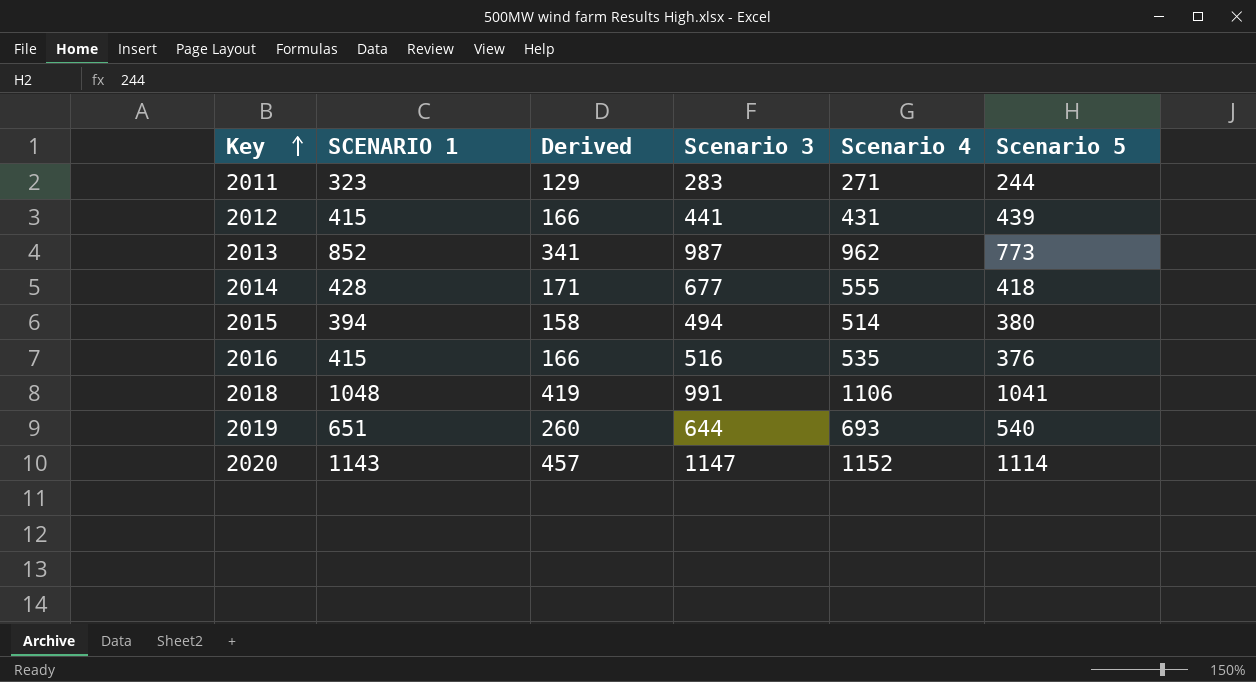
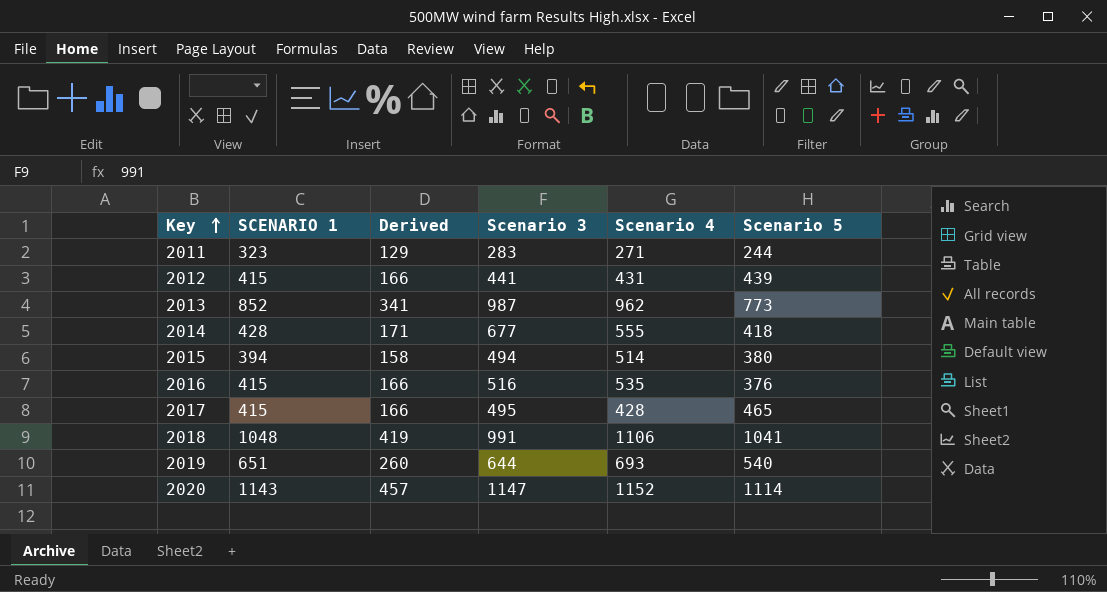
row 2017: none -> 415 | 166 | 495 | 428 | 465

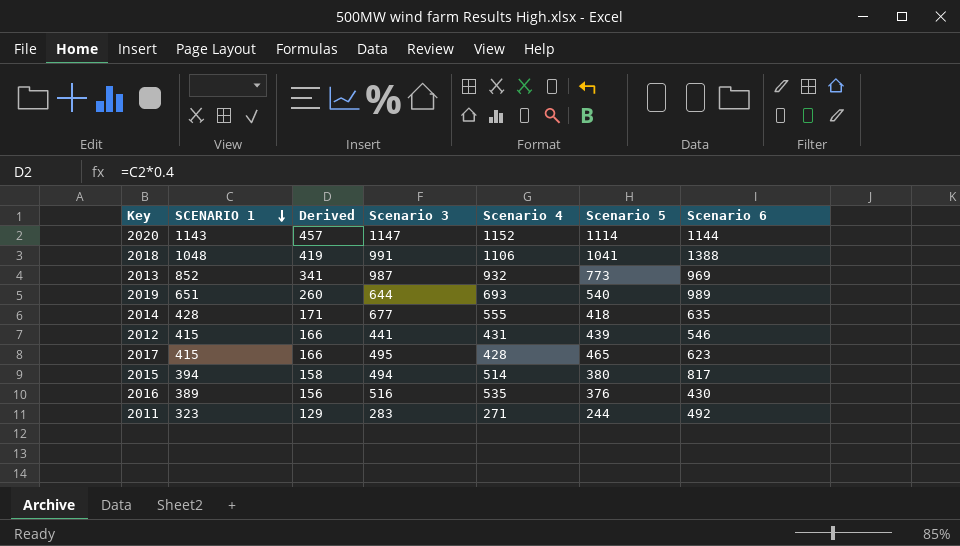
row order: Key ascending -> SCENARIO 1 descending
column Scenario 6 | position: none -> 7
2013 | Scenario 4: 962 -> 932
2016 | SCENARIO 1: 415 -> 389
2016 | Derived: 166 -> 156

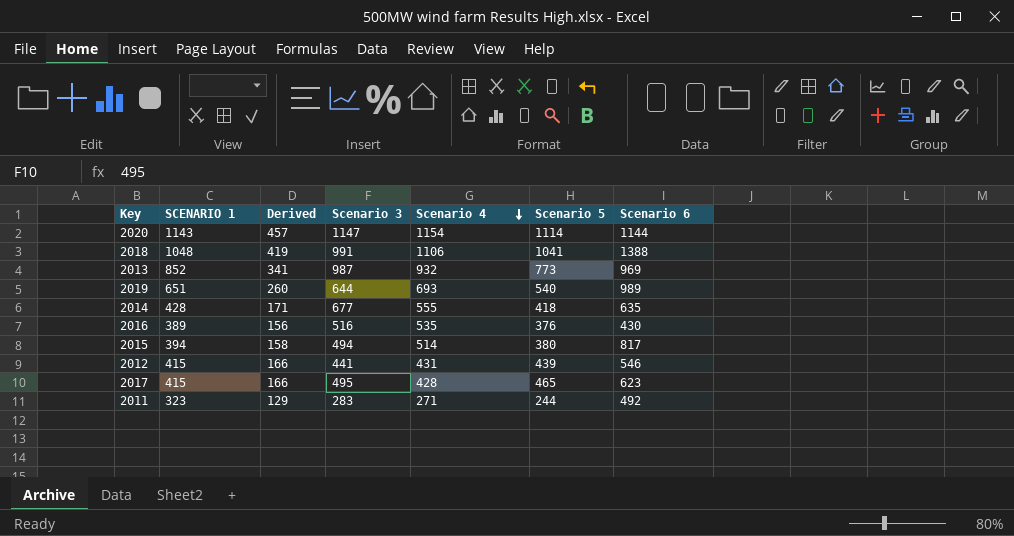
row order: SCENARIO 1 descending -> Scenario 4 descending
2020 | Scenario 4: 1152 -> 1154

